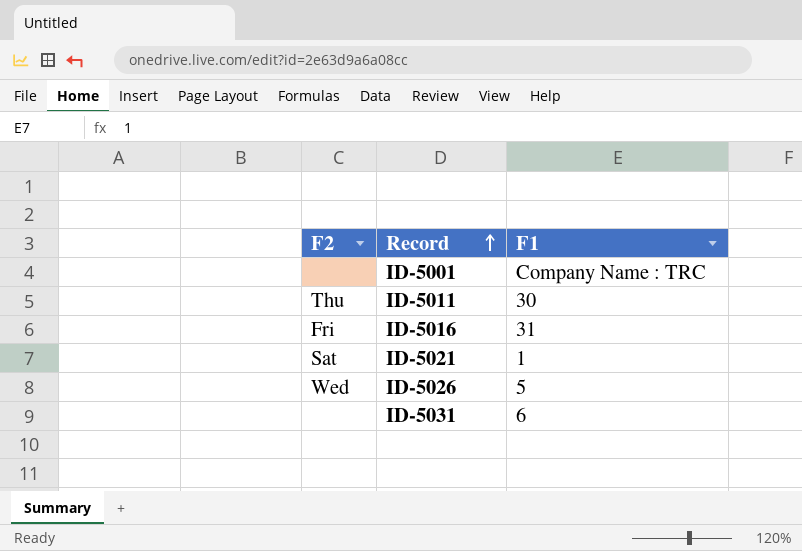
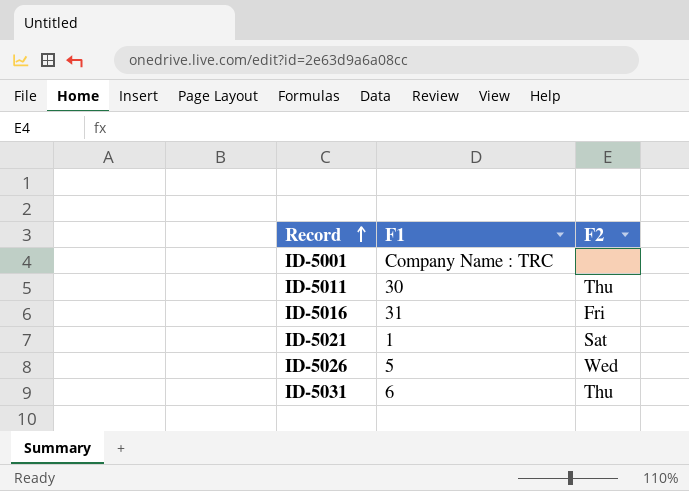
column F2 | position: 1 -> 3
ID-5031 | F2: none -> Thu

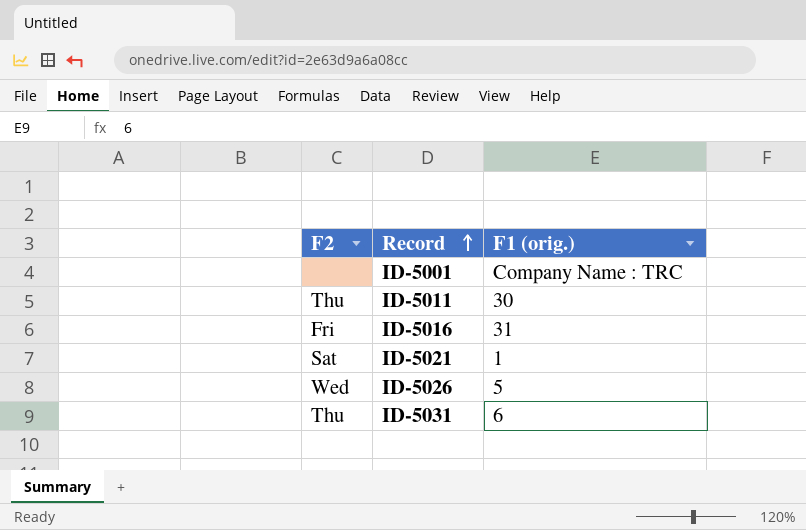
column F2 | position: 3 -> 1
column name: F1 -> F1 (orig.)

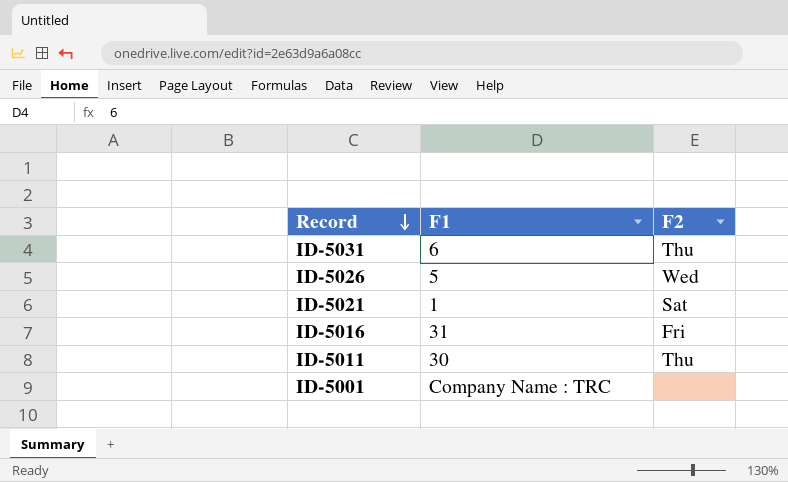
row order: Record ascending -> Record descending
column name: F1 (orig.) -> F1
column F2 | position: 1 -> 3

